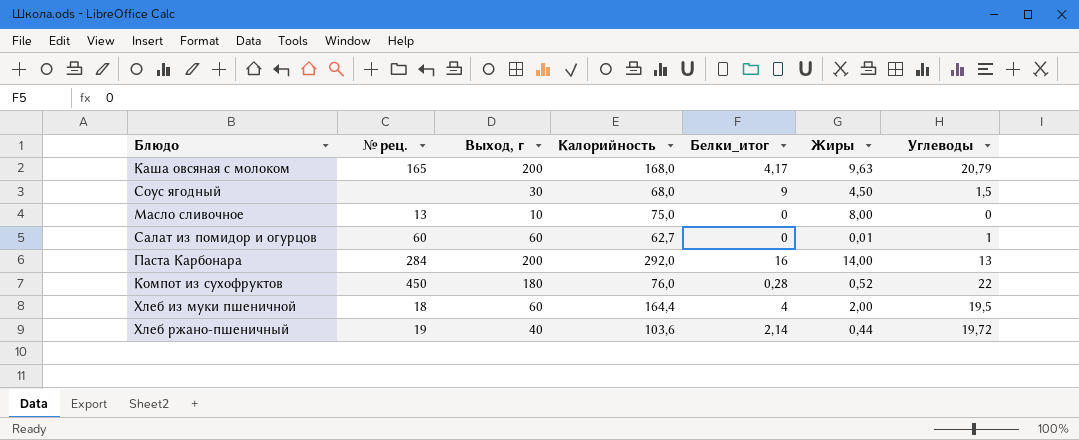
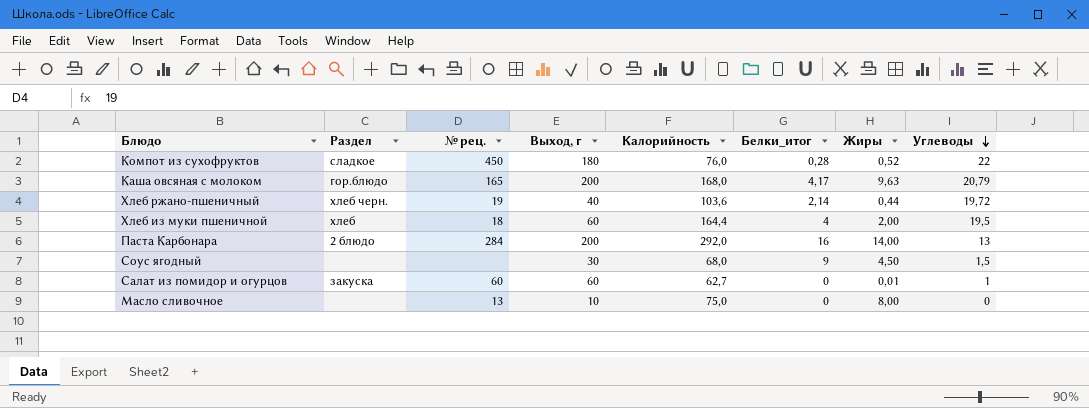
row order: none -> Углеводы descending
column Раздел | position: none -> 2

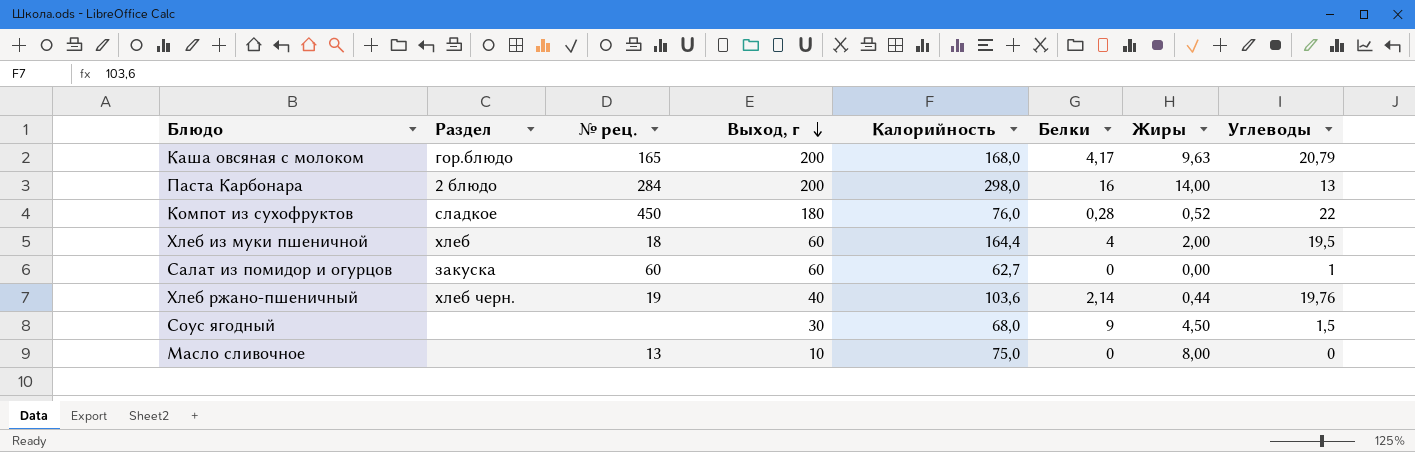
row order: Углеводы descending -> Выход, г descending
column name: Белки_итог -> Белки
Паста Карбонара | Калорийность: 292,0 -> 298,0
Салат из помидор и огурцов | Жиры: 0,01 -> 0,00
Хлеб ржано-пшеничный | Углеводы: 19,72 -> 19,76

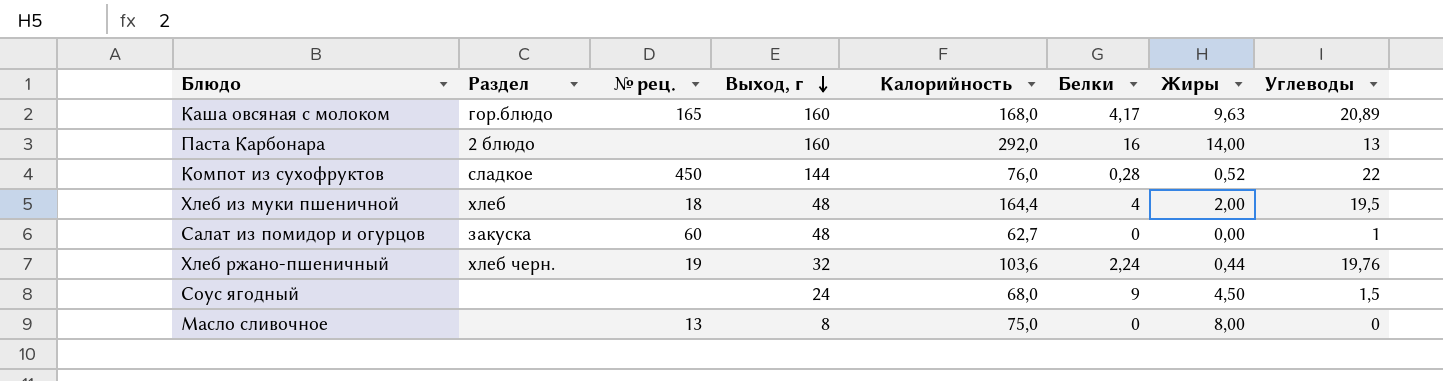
Каша овсяная с молоком | Выход, г: 200 -> 160
Каша овсяная с молоком | Углеводы: 20,79 -> 20,89
Паста Карбонара | № рец.: 284 -> none
Паста Карбонара | Выход, г: 200 -> 160
Паста Карбонара | Калорийность: 298,0 -> 292,0
Компот из сухофруктов | Выход, г: 180 -> 144
Хлеб из муки пшеничной | Выход, г: 60 -> 48
Салат из помидор и огурцов | Выход, г: 60 -> 48
Хлеб ржано-пшеничный | Выход, г: 40 -> 32
Хлеб ржано-пшеничный | Белки: 2,14 -> 2,24
Соус ягодный | Выход, г: 30 -> 24
Масло сливочное | Выход, г: 10 -> 8

